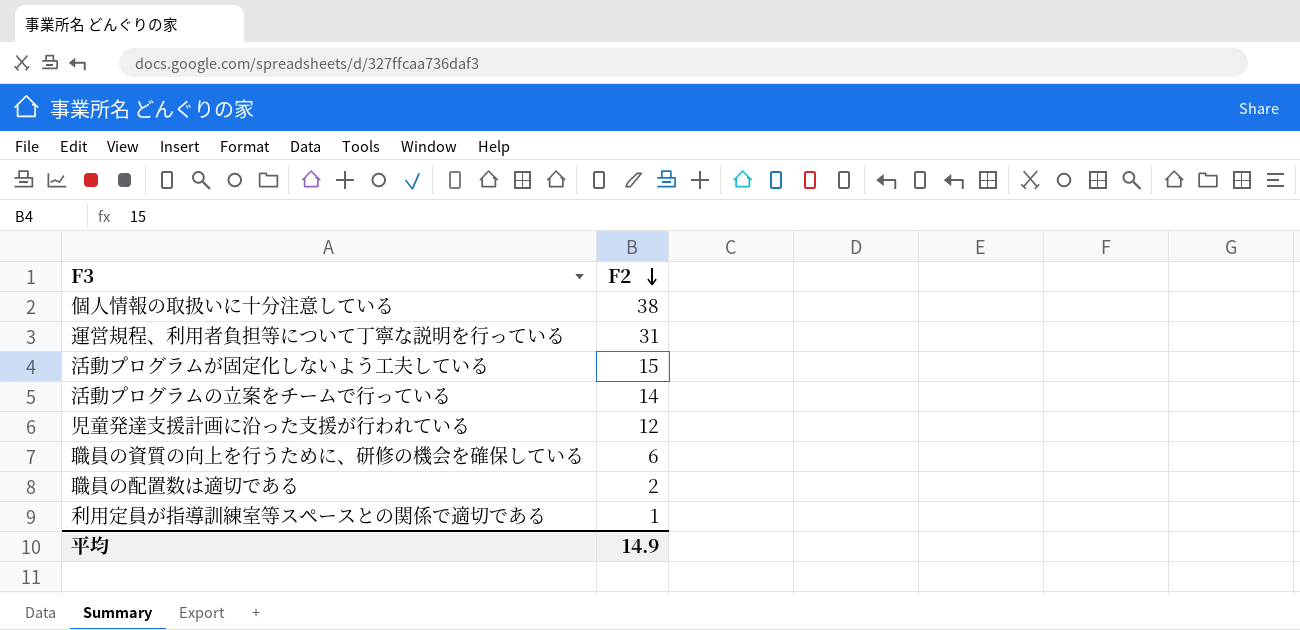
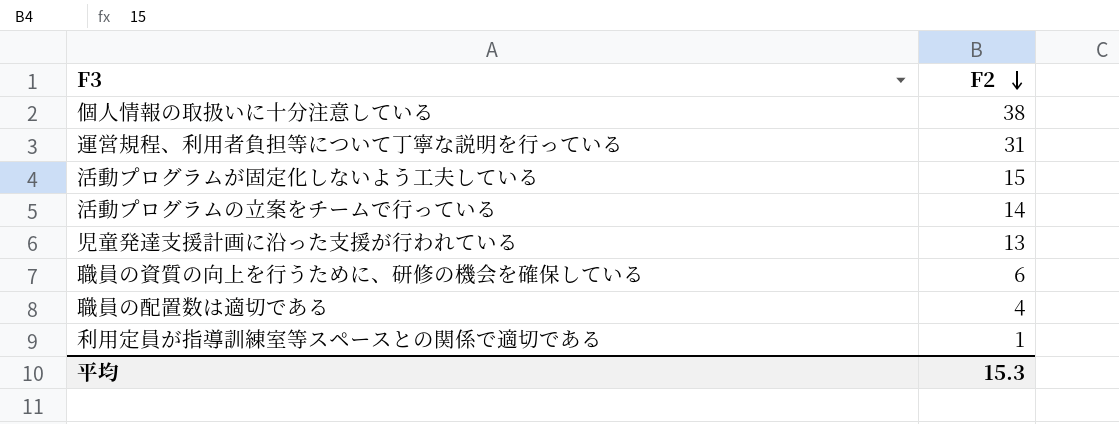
児童発達支援計画に沿った支援が行われている | F2: 12 -> 13
職員の配置数は適切である | F2: 2 -> 4
平均 | F2: 14.9 -> 15.3

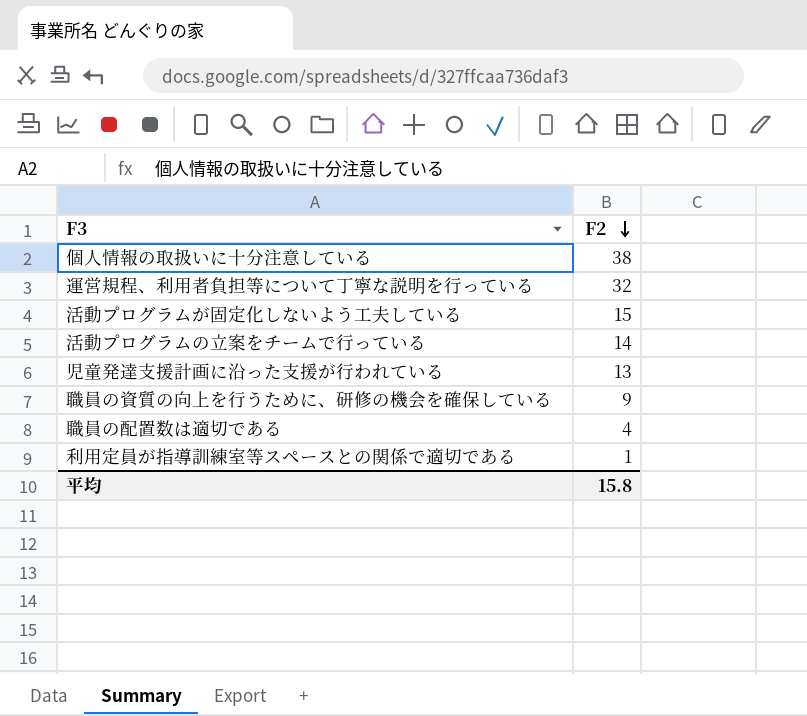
運営規程、利用者負担等について丁寧な説明を行っている | F2: 31 -> 32
職員の資質の向上を行うために、研修の機会を確保している | F2: 6 -> 9
平均 | F2: 15.3 -> 15.8

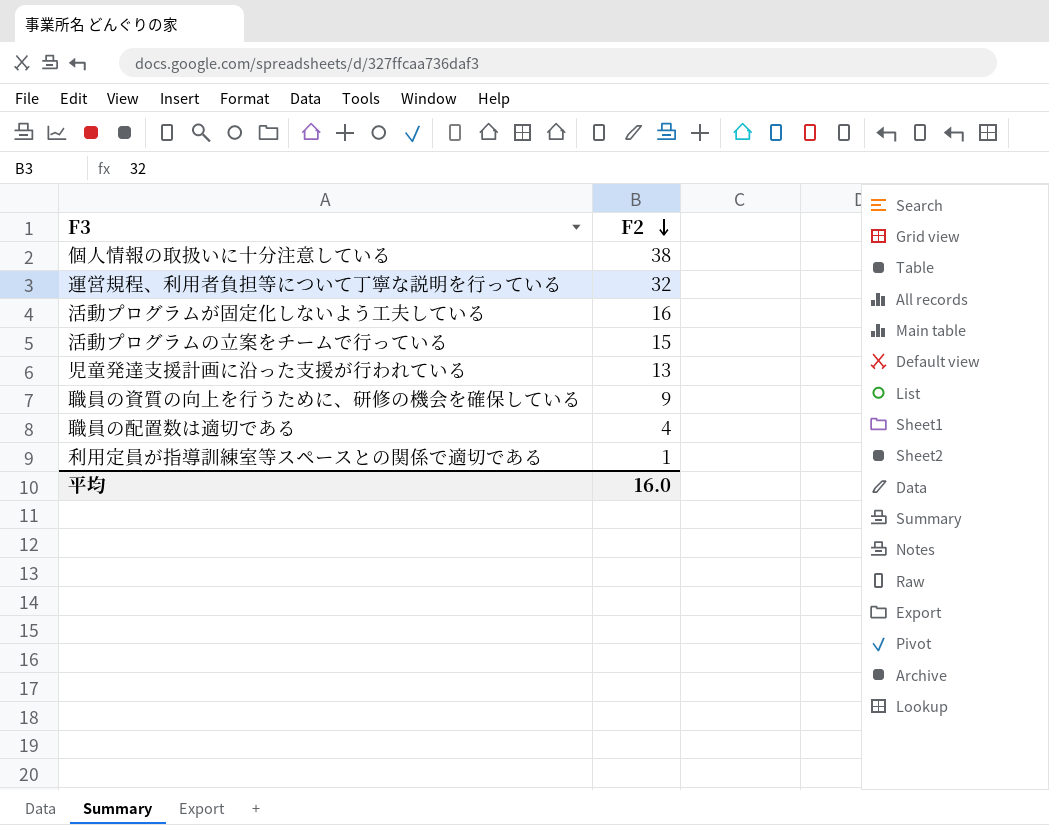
活動プログラムが固定化しないよう工夫している | F2: 15 -> 16
活動プログラムの立案をチームで行っている | F2: 14 -> 15
平均 | F2: 15.8 -> 16.0

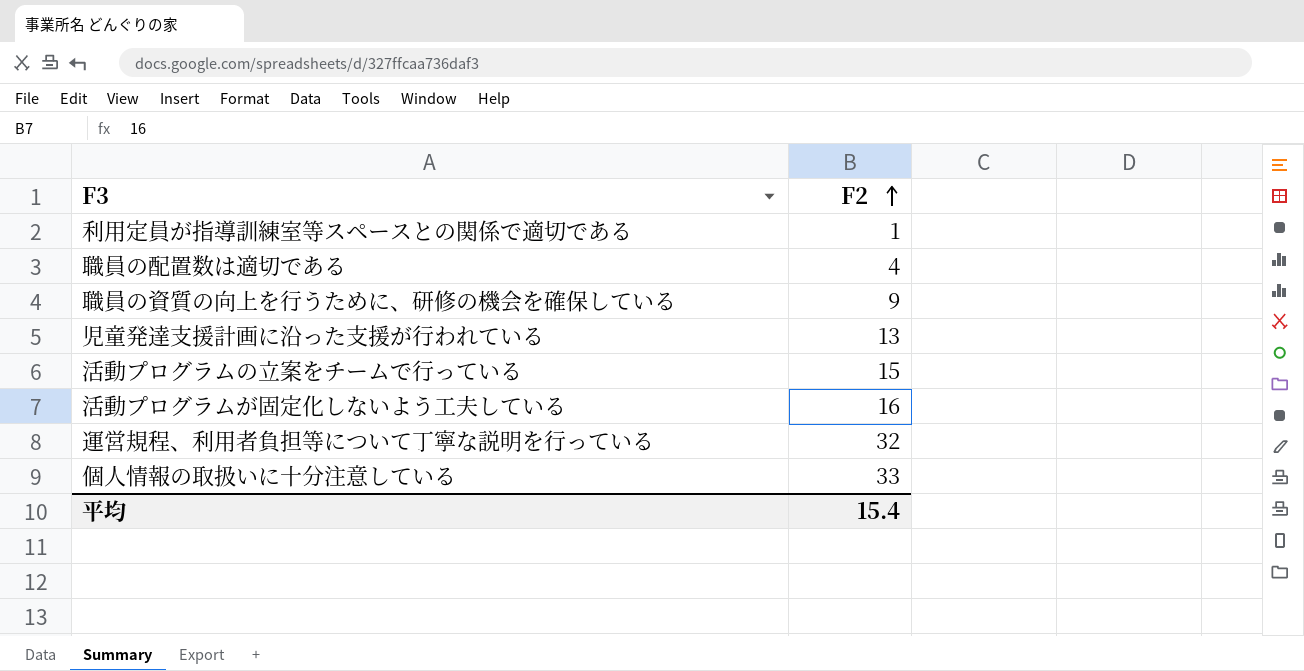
row order: F2 descending -> F2 ascending
個人情報の取扱いに十分注意している | F2: 38 -> 33
平均 | F2: 16.0 -> 15.4

